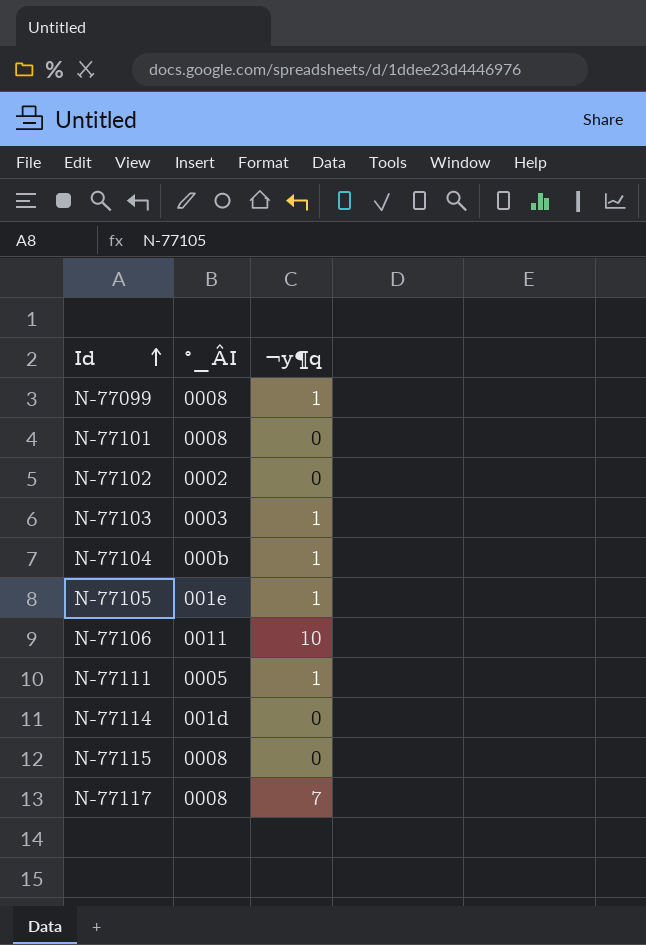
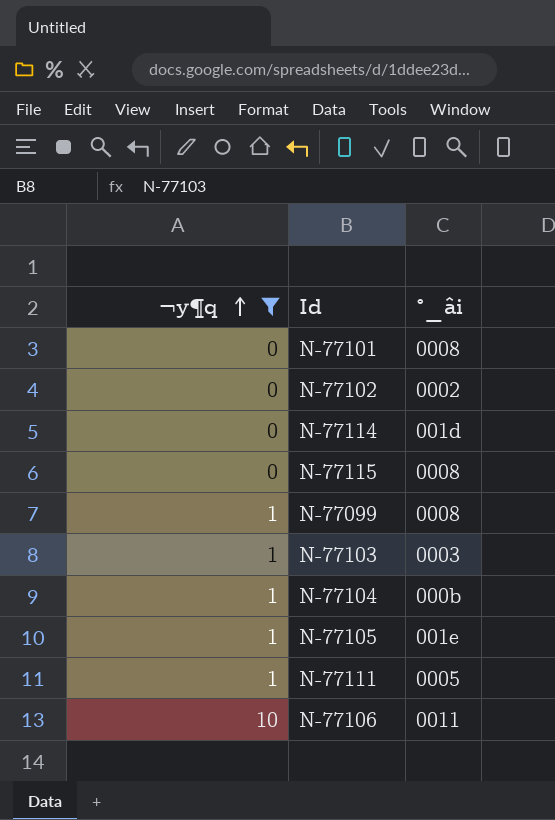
filter: none -> ¬y¶q != 7
row order: Id ascending -> ¬y¶q ascending
column ¬y¶q | position: 3 -> 1
column name: °_ÂI -> °_âi

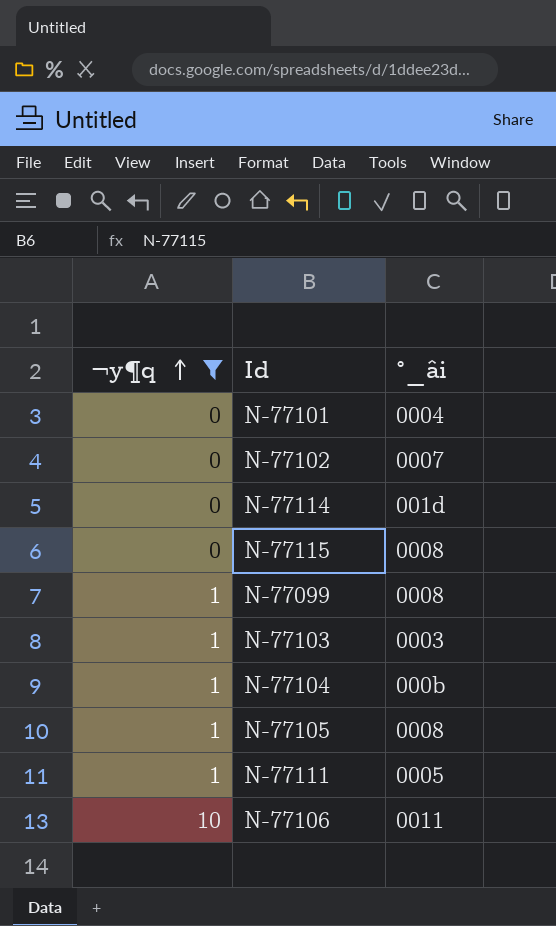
N-77101 | °_âi: 0008 -> 0004
N-77102 | °_âi: 0002 -> 0007
N-77105 | °_âi: 001e -> 0008

